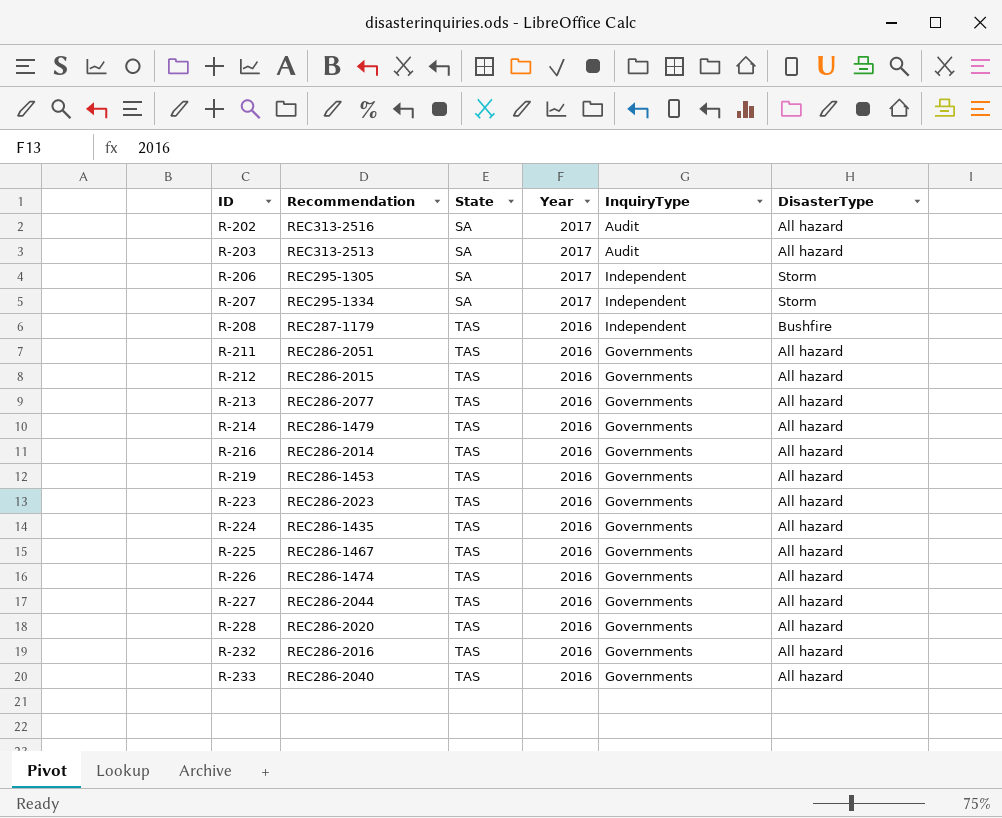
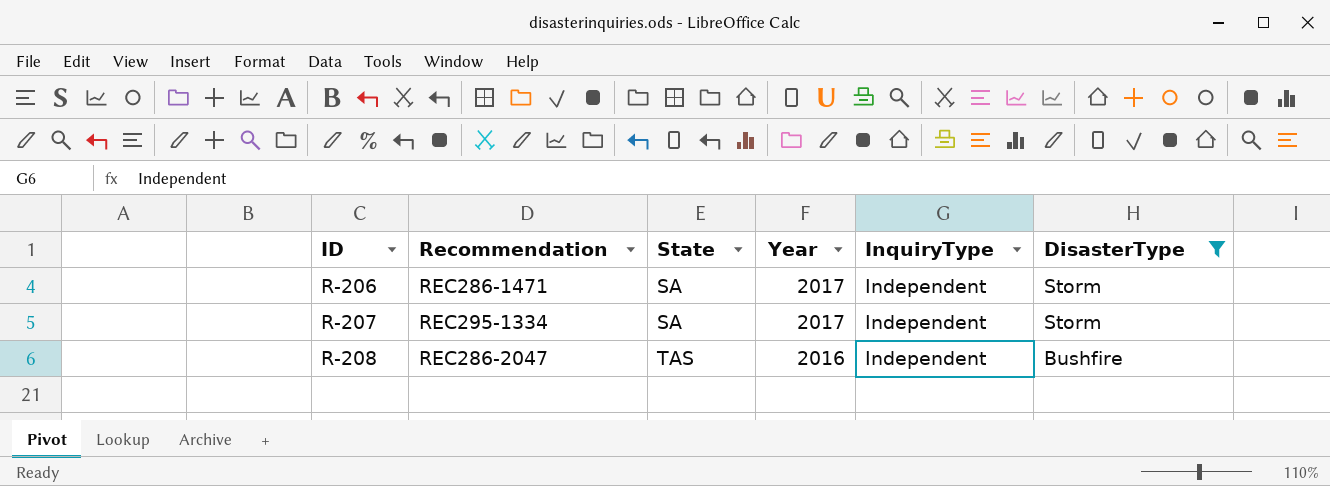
filter: none -> DisasterType != All hazard
R-206 | Recommendation: REC295-1305 -> REC286-1471
R-208 | Recommendation: REC287-1179 -> REC286-2047

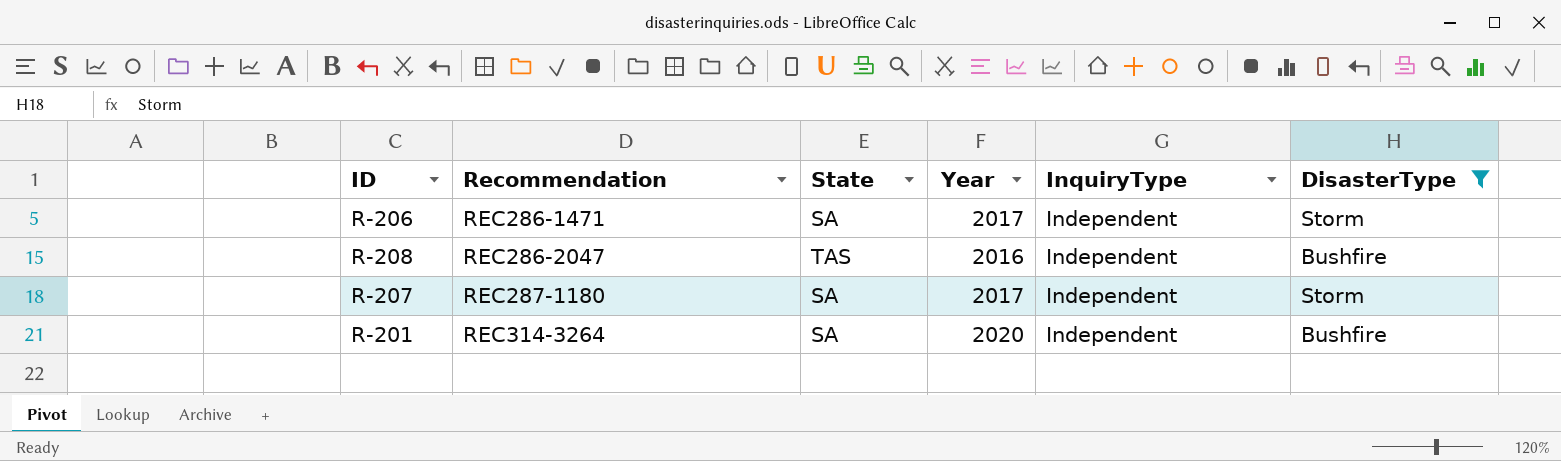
row order: ID ascending -> Recommendation ascending
R-207 | Recommendation: REC295-1334 -> REC287-1180
row R-201: none -> REC314-3264 | SA | 2020 | Independent | Bushfire

